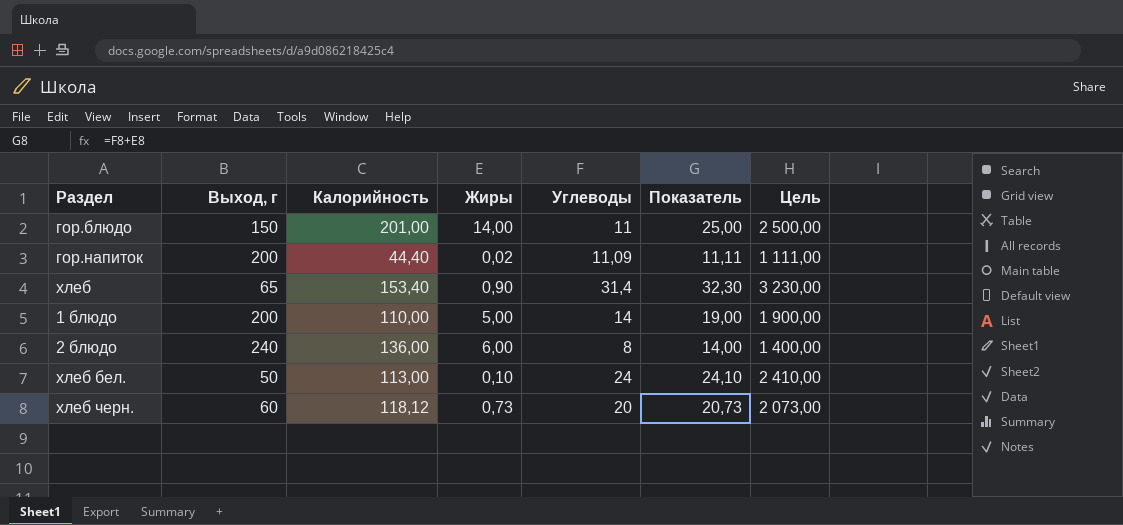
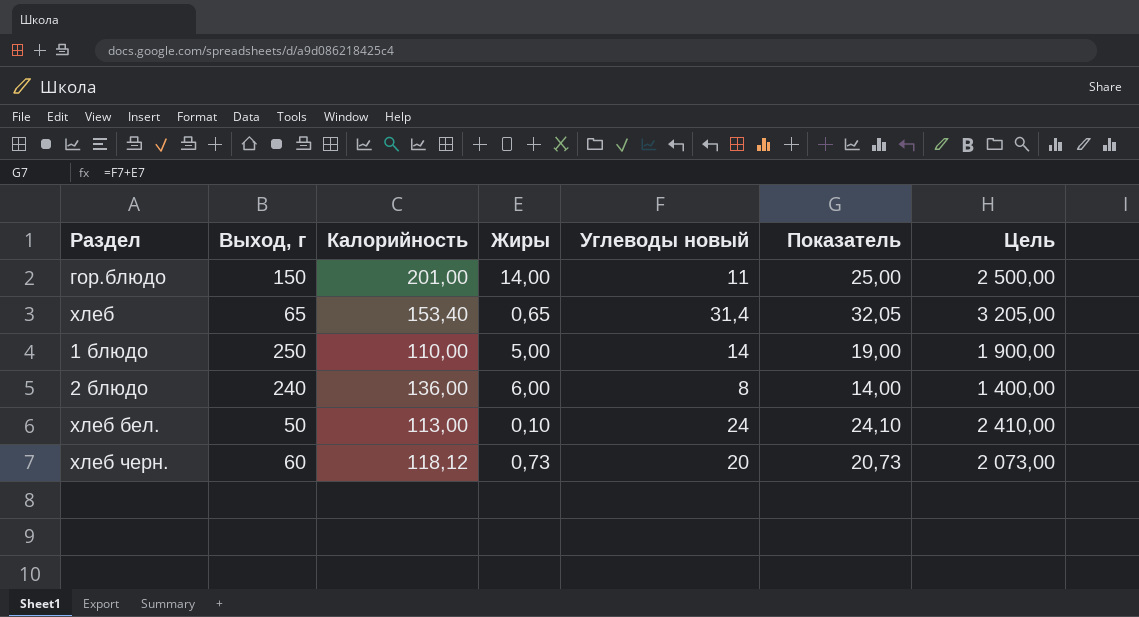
column name: Углеводы -> Углеводы новый
row гор.напиток: 200 | 44,40 | 0,02 | 11,09 | 11,11 | 1 111,00 -> none
хлеб | Жиры: 0,90 -> 0,65
хлеб | Показатель: 32,30 -> 32,05
хлеб | Цель: 3 230,00 -> 3 205,00
1 блюдо | Выход, г: 200 -> 250

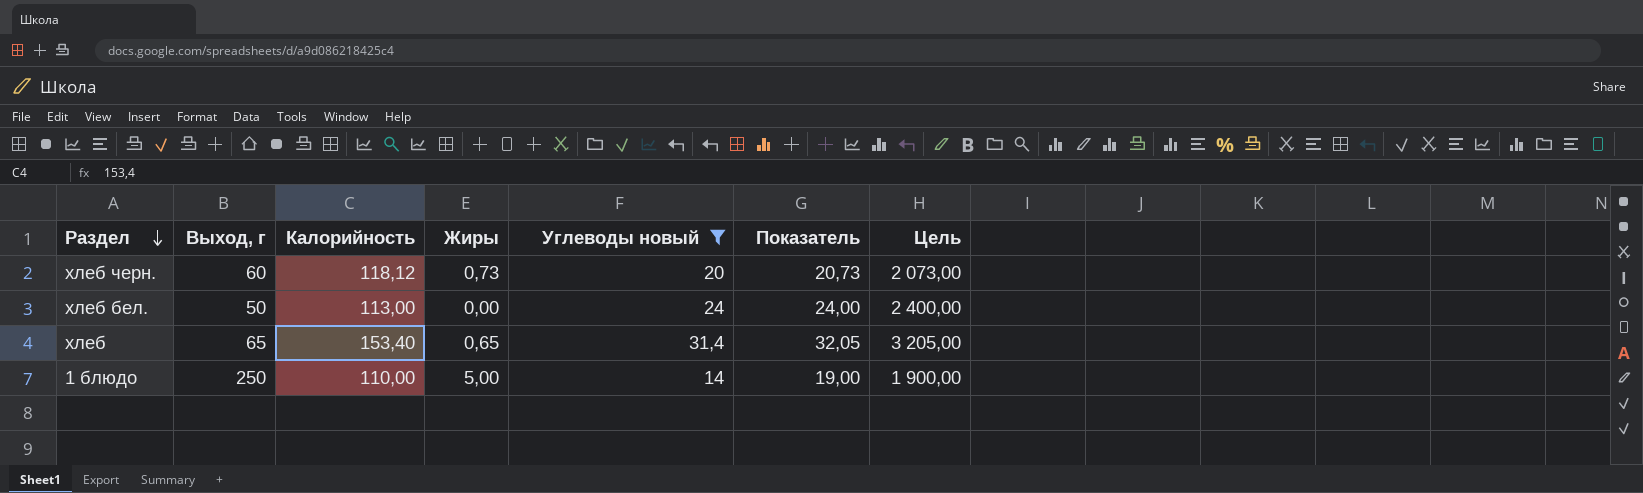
filter: none -> Углеводы новый >= 14
row order: none -> Раздел descending
хлеб бел. | Жиры: 0,10 -> 0,00
хлеб бел. | Показатель: 24,10 -> 24,00
хлеб бел. | Цель: 2 410,00 -> 2 400,00

